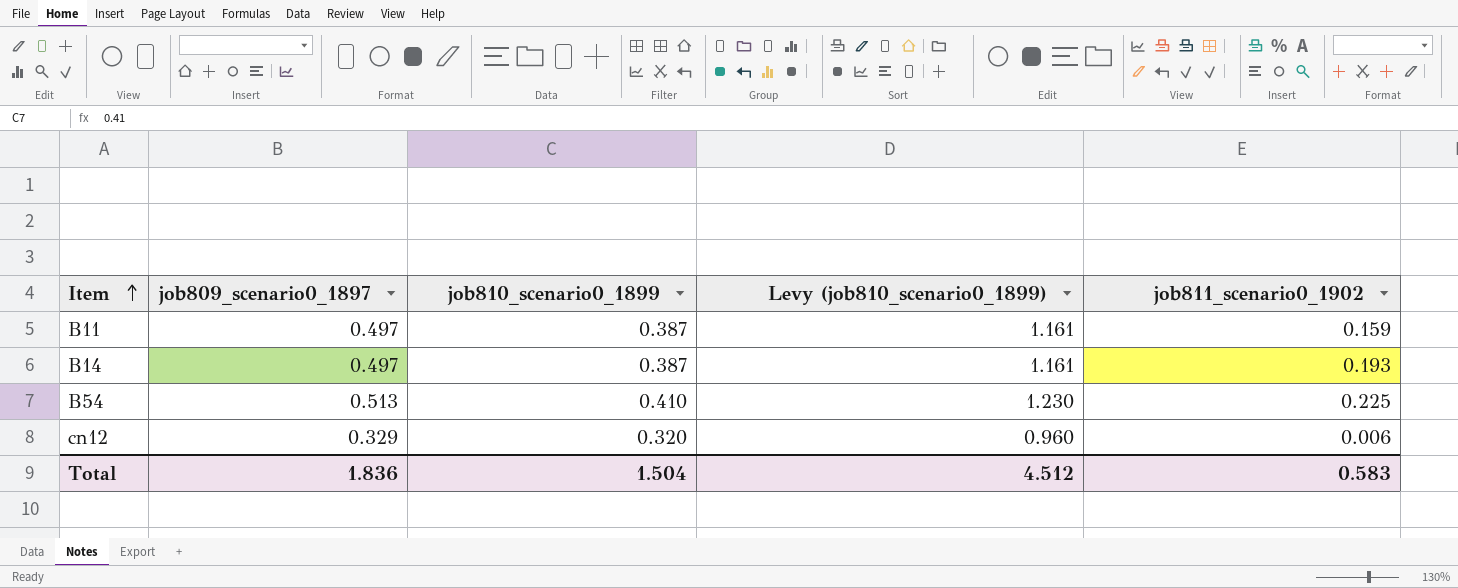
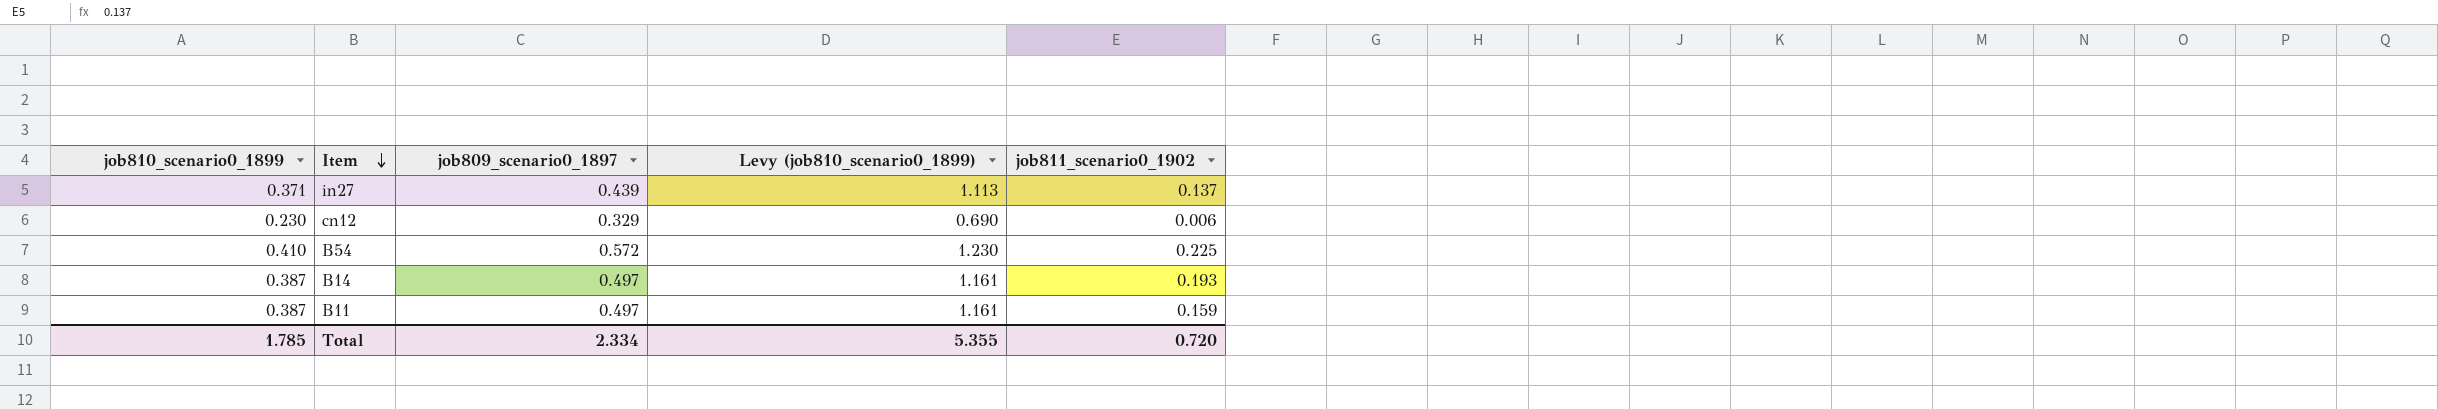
row order: Item ascending -> Item descending
column job810_scenario0_1899 | position: 3 -> 1
row in27: none -> 0.371 | 0.439 | 1.113 | 0.137
cn12 | job810_scenario0_1899: 0.320 -> 0.230
cn12 | Levy (job810_scenario0_1899): 0.960 -> 0.690
B54 | job809_scenario0_1897: 0.513 -> 0.572
Total | job810_scenario0_1899: 1.504 -> 1.785
Total | job809_scenario0_1897: 1.836 -> 2.334
Total | Levy (job810_scenario0_1899): 4.512 -> 5.355
Total | job811_scenario0_1902: 0.583 -> 0.720

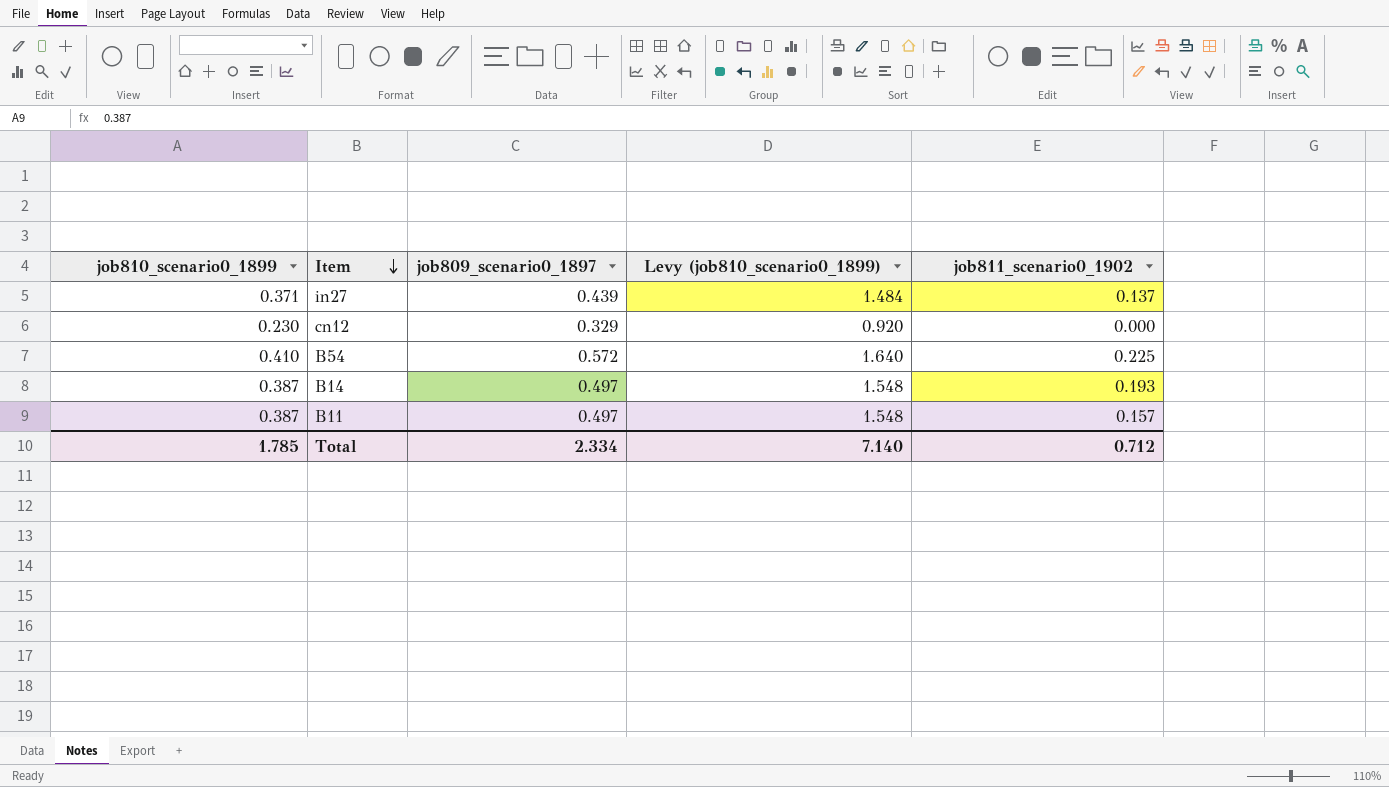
column Levy (job810_scenario0_1899) | formula: [job810_scenario0_1899] * 3 -> [job810_scenario0_1899] * 4
cn12 | job811_scenario0_1902: 0.006 -> 0.000
B11 | job811_scenario0_1902: 0.159 -> 0.157
Total | Levy (job810_scenario0_1899): 5.355 -> 7.140
Total | job811_scenario0_1902: 0.720 -> 0.712

